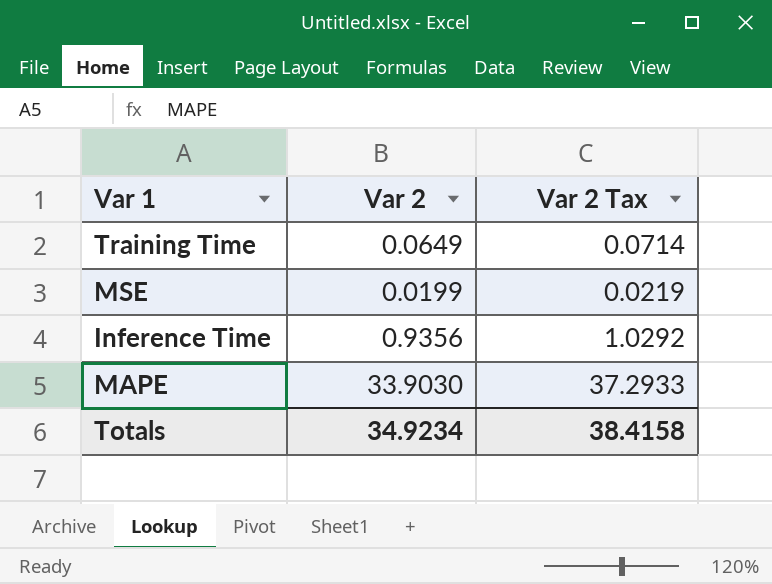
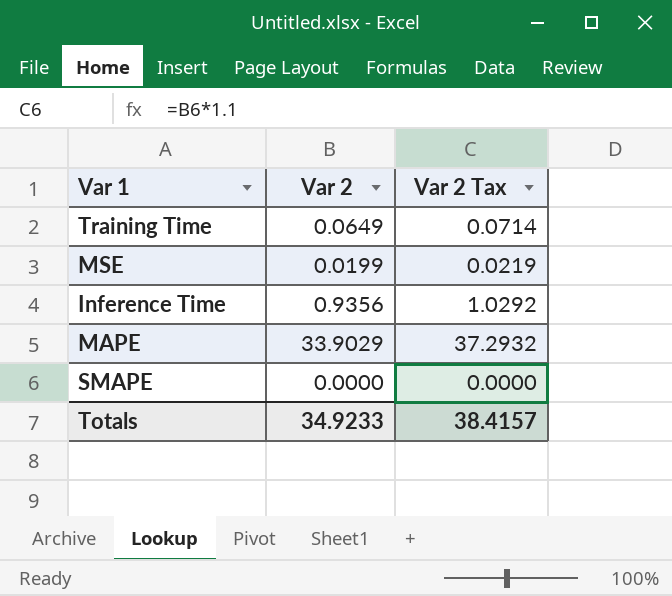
MAPE | Var 2: 33.9030 -> 33.9029
MAPE | Var 2 Tax: 37.2933 -> 37.2932
row SMAPE: none -> 0.0000 | 0.0000
Totals | Var 2: 34.9234 -> 34.9233
Totals | Var 2 Tax: 38.4158 -> 38.4157

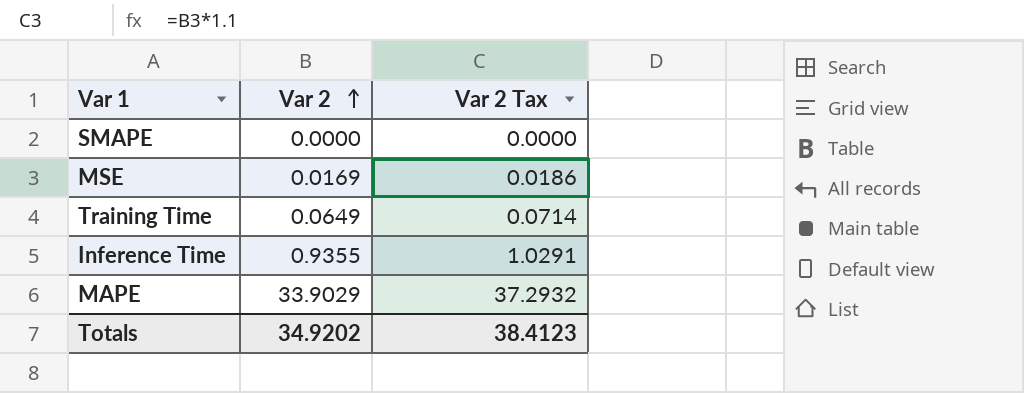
row order: none -> Var 2 ascending
MSE | Var 2: 0.0199 -> 0.0169
MSE | Var 2 Tax: 0.0219 -> 0.0186
Inference Time | Var 2: 0.9356 -> 0.9355
Inference Time | Var 2 Tax: 1.0292 -> 1.0291
Totals | Var 2: 34.9233 -> 34.9202
Totals | Var 2 Tax: 38.4157 -> 38.4123

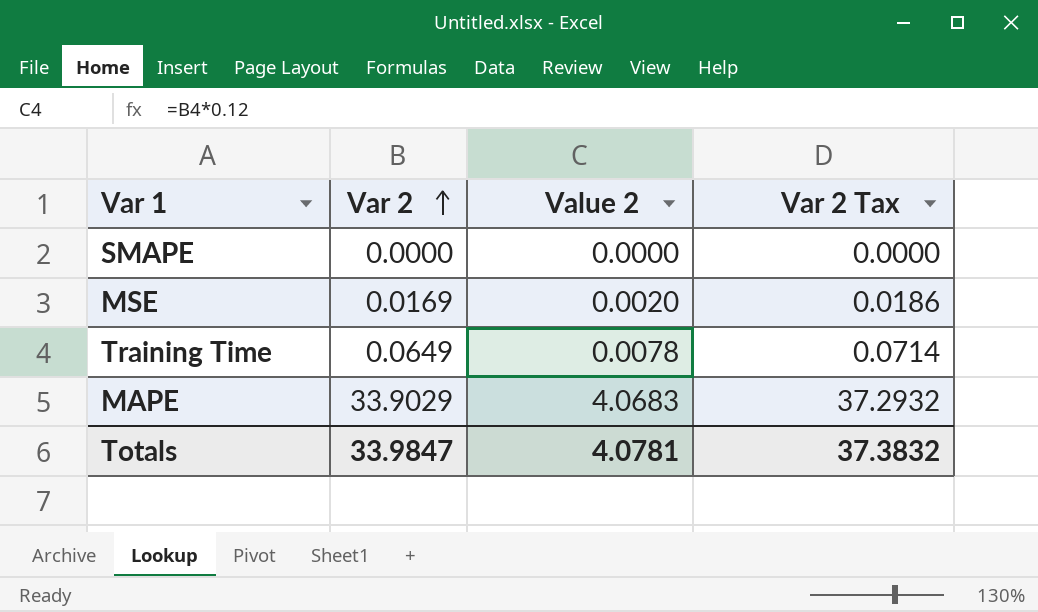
column Value 2 | formula: none -> [Var 2] * 0.12
row Inference Time: 0.9355 | 1.0291 -> none
Totals | Var 2: 34.9202 -> 33.9847
Totals | Var 2 Tax: 38.4123 -> 37.3832

